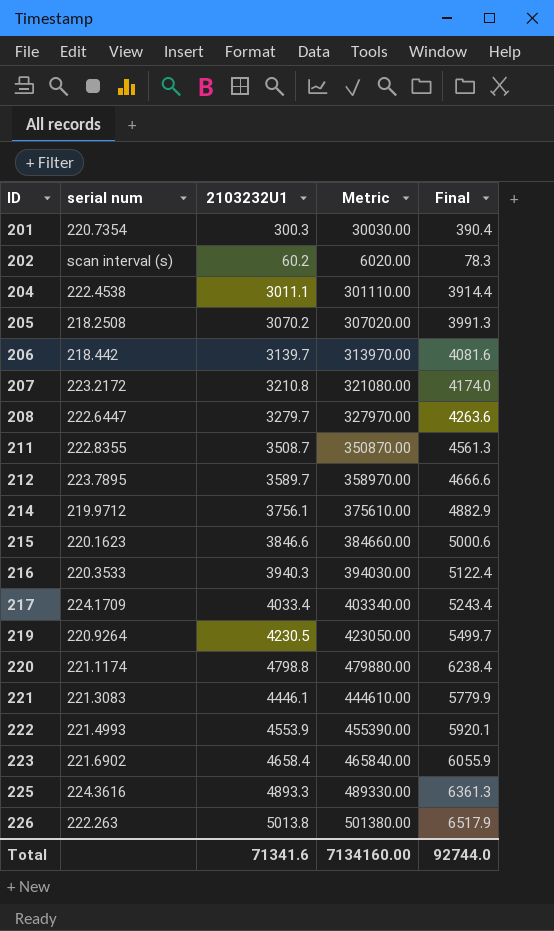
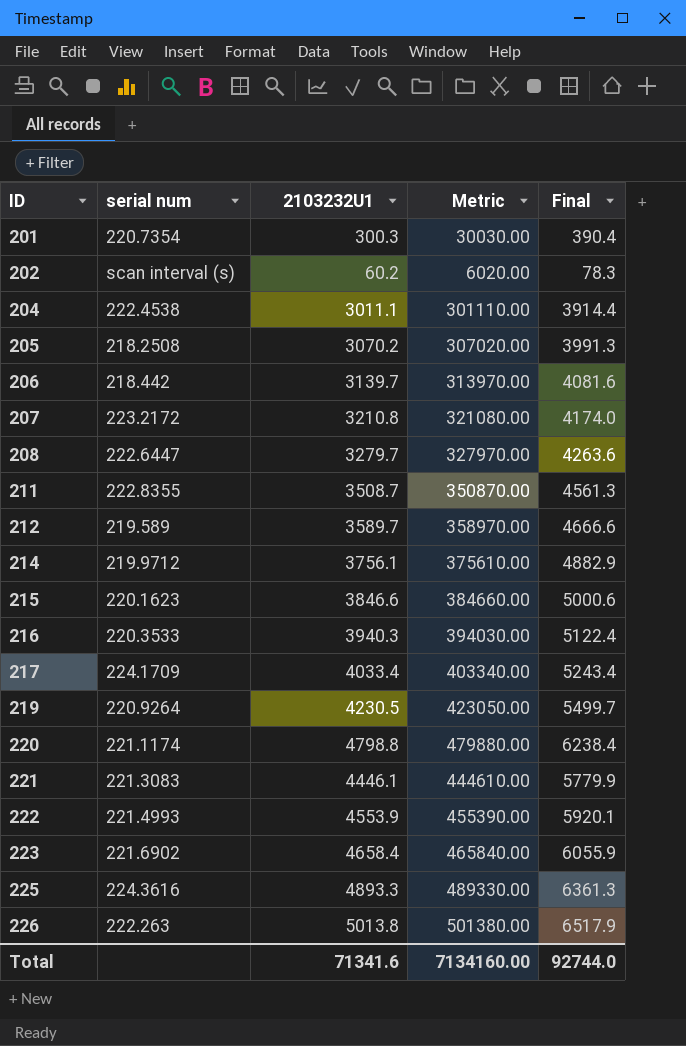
212 | serial num: 223.7895 -> 219.589

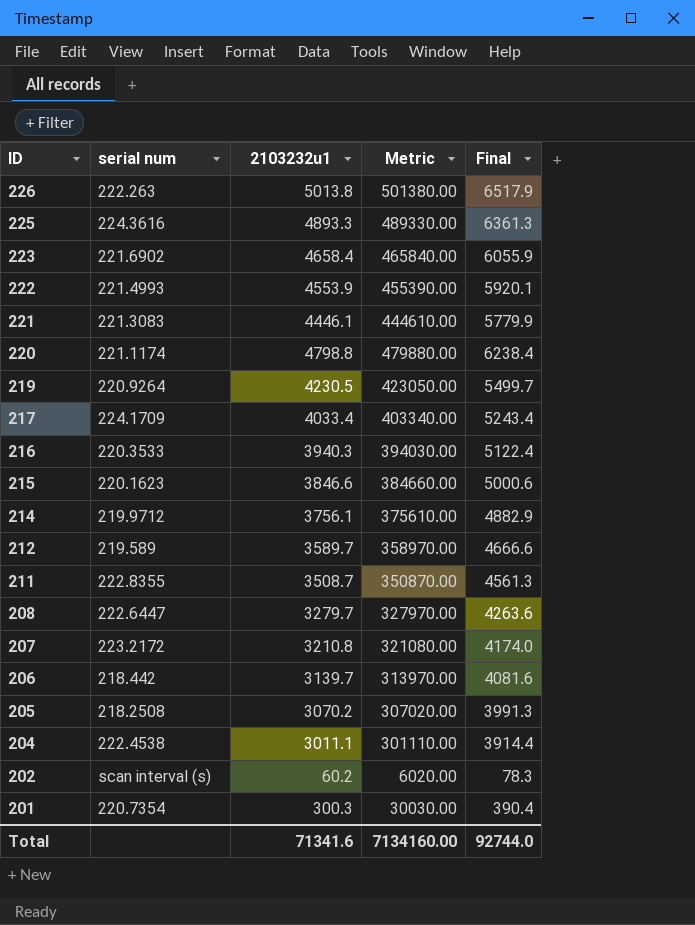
row order: ID ascending -> ID descending
column name: 2103232U1 -> 2103232u1

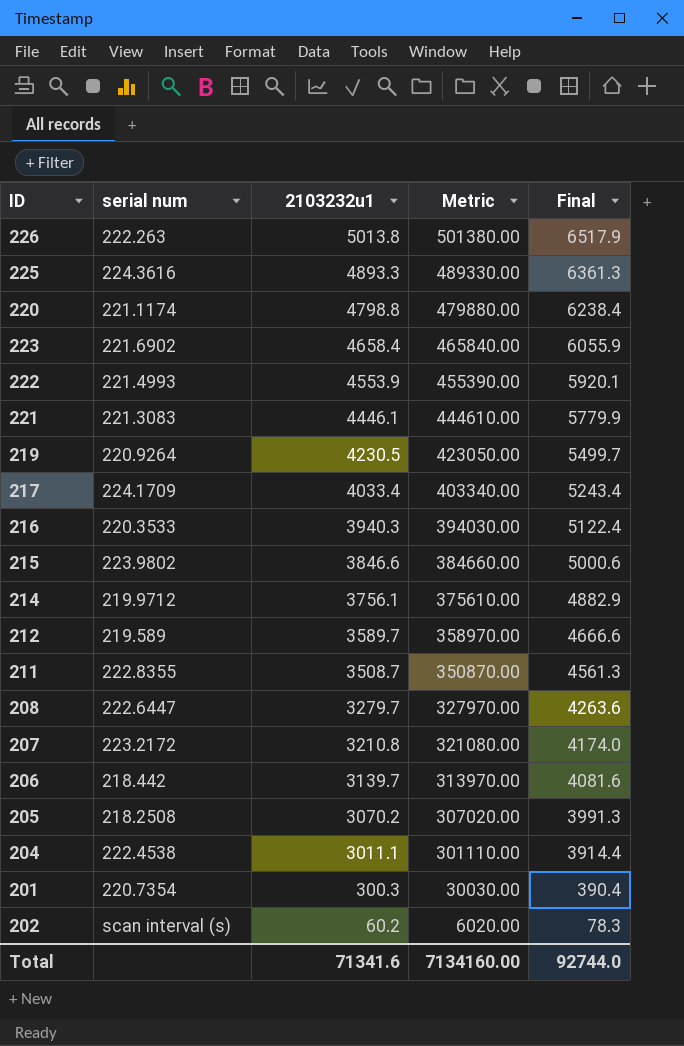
row order: ID descending -> 2103232u1 descending
215 | serial num: 220.1623 -> 223.9802

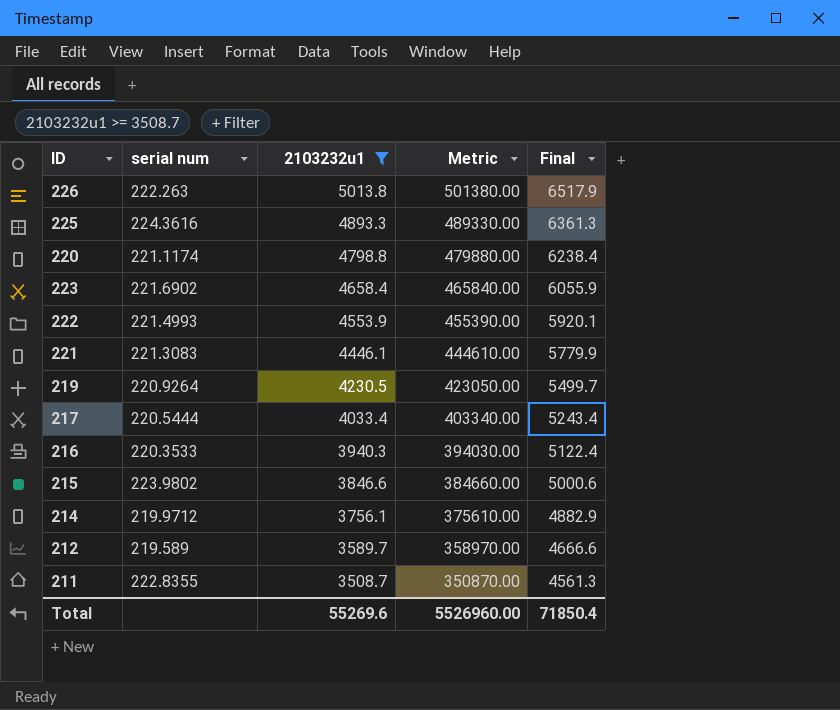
filter: none -> 2103232u1 >= 3508.7
217 | serial num: 224.1709 -> 220.5444
Total | 2103232u1: 71341.6 -> 55269.6
Total | Metric: 7134160.00 -> 5526960.00
Total | Final: 92744.0 -> 71850.4

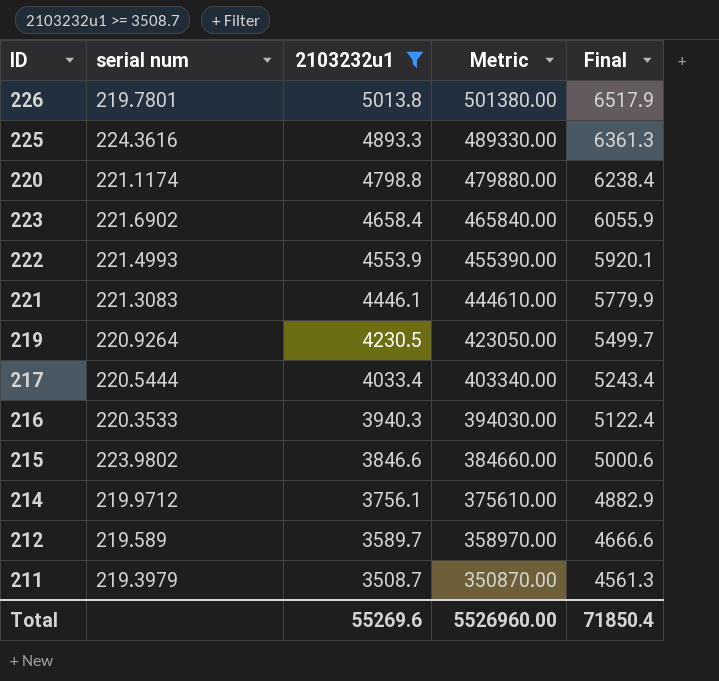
226 | serial num: 222.263 -> 219.7801
211 | serial num: 222.8355 -> 219.3979

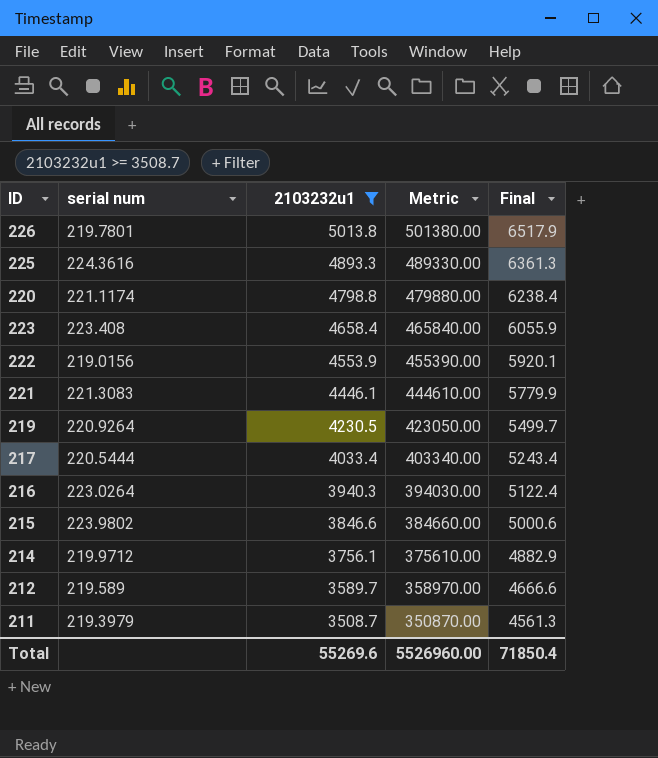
223 | serial num: 221.6902 -> 223.408
222 | serial num: 221.4993 -> 219.0156
216 | serial num: 220.3533 -> 223.0264

